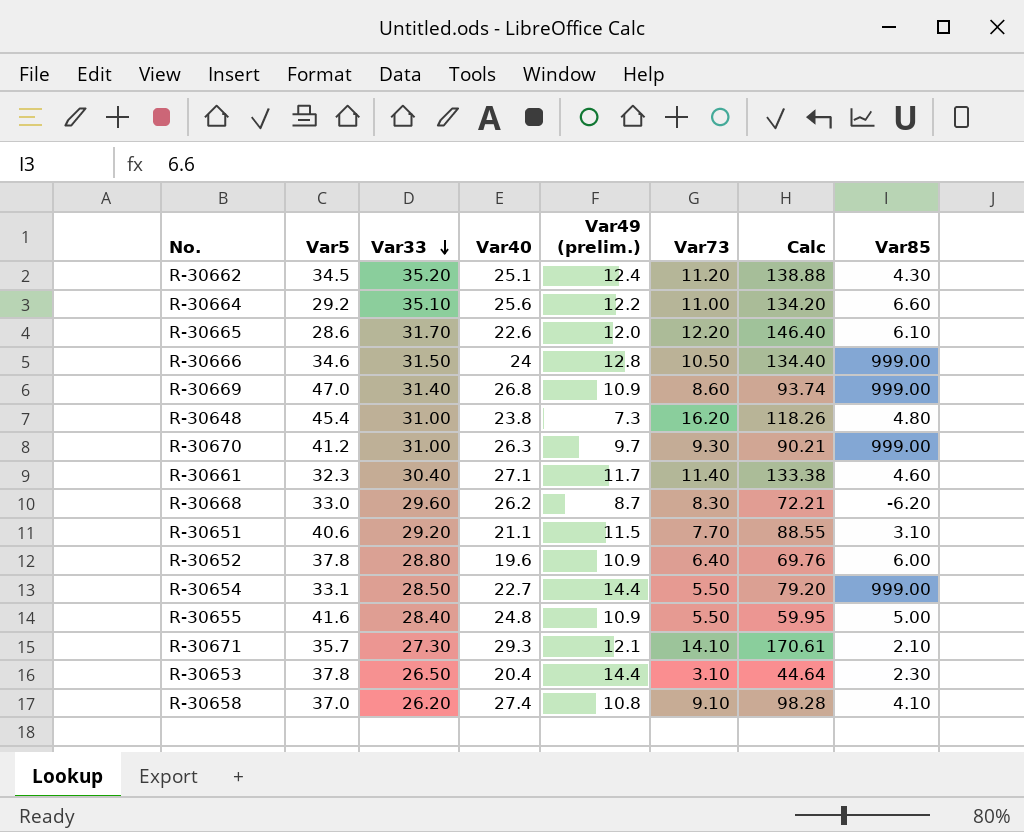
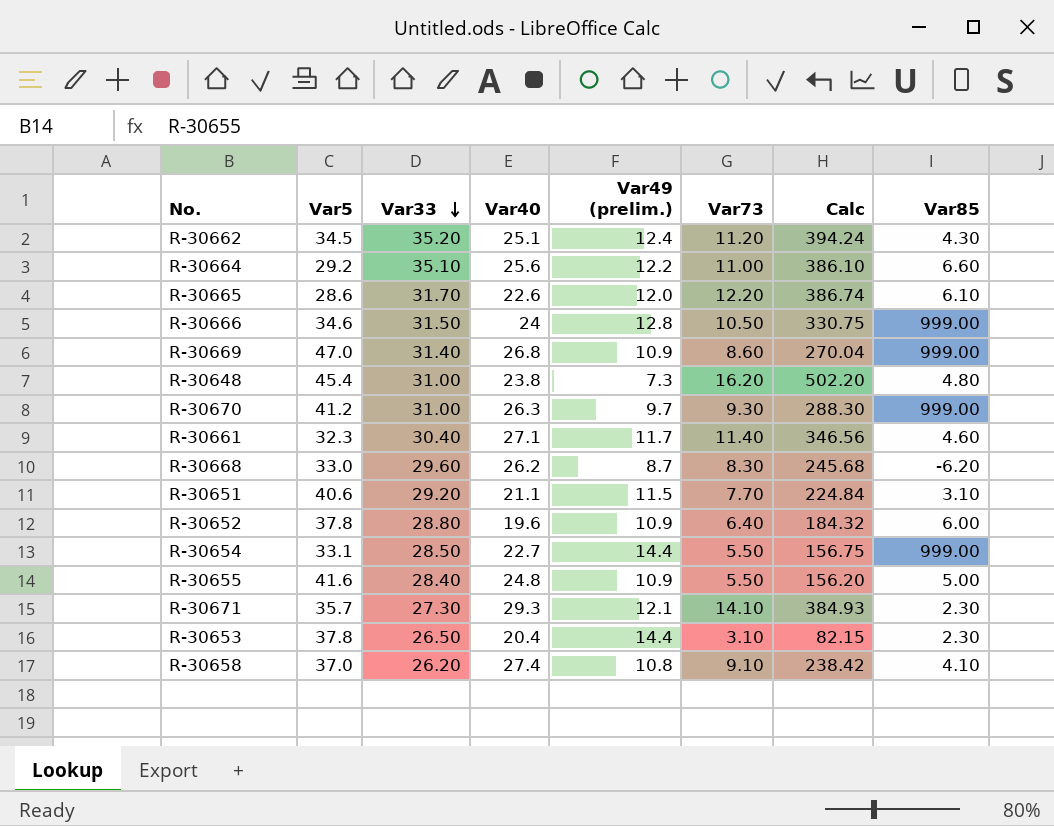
column Calc | formula: [Var49 (prelim.)] * [Var73] -> [Var33] * [Var73]
R-30671 | Var85: 2.10 -> 2.30

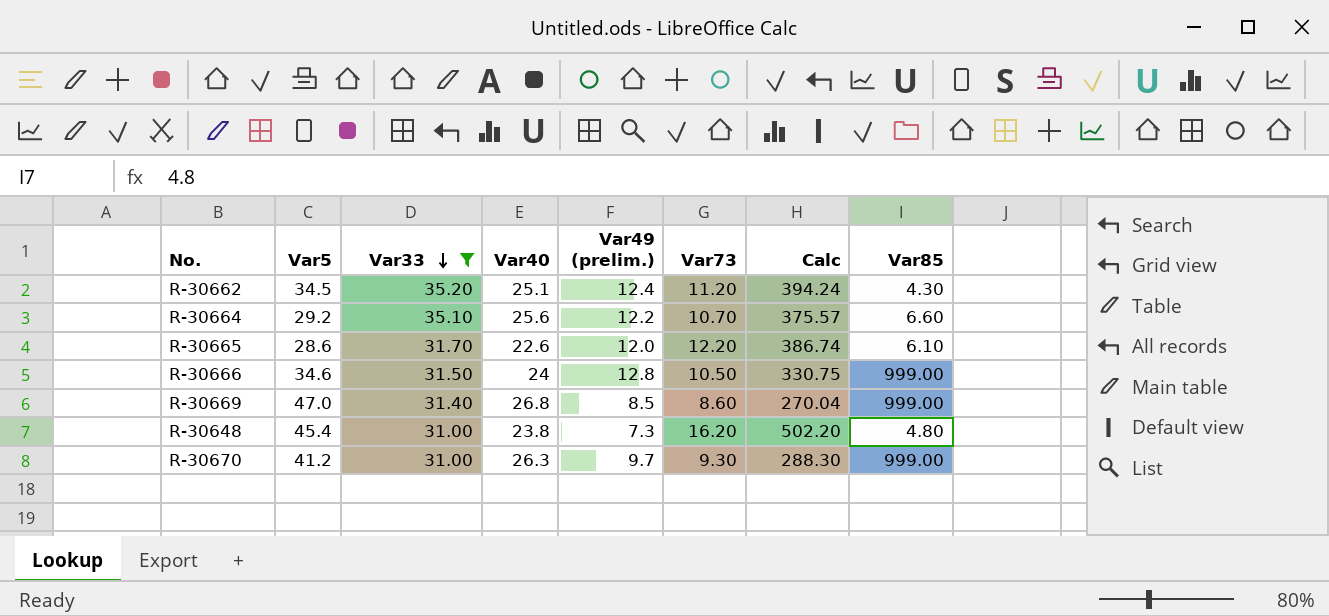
filter: none -> Var33 >= 31.00
R-30664 | Var73: 11.00 -> 10.70
R-30664 | Calc: 386.10 -> 375.57
R-30669 | Var49 (prelim.): 10.9 -> 8.5

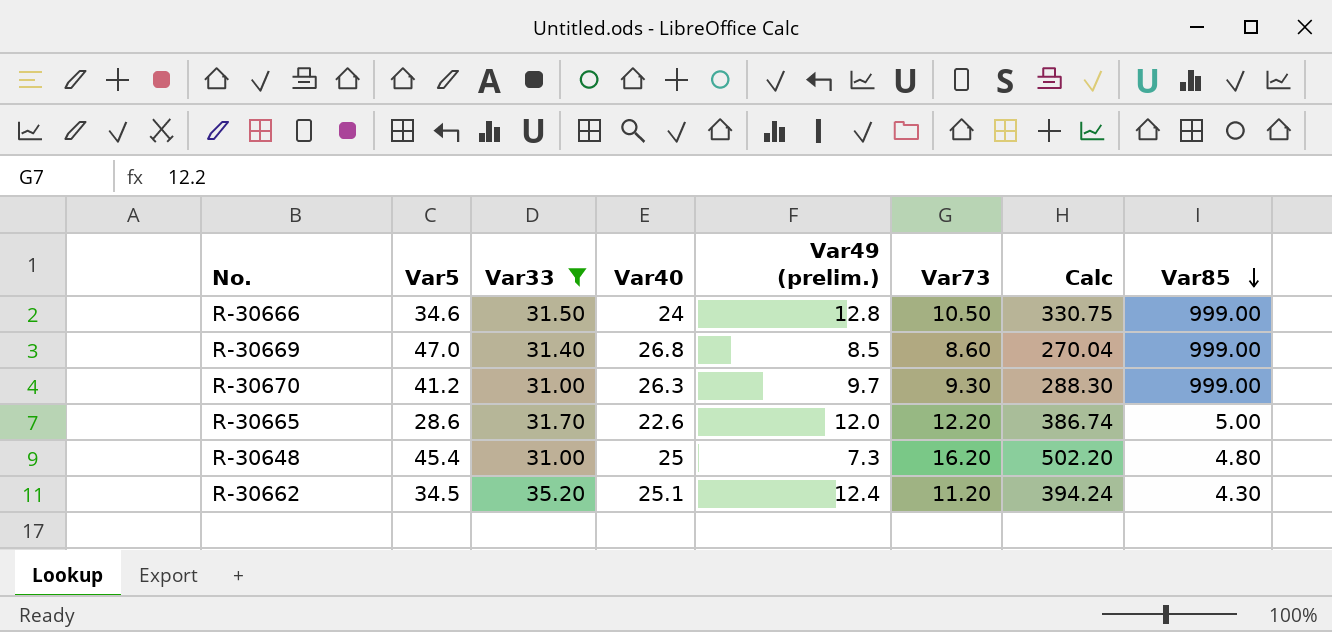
row order: Var33 descending -> Var85 descending
row R-30664: 29.2 | 35.10 | 25.6 | 12.2 | 10.70 | 375.57 | 6.60 -> none
R-30665 | Var85: 6.10 -> 5.00
R-30648 | Var40: 23.8 -> 25

